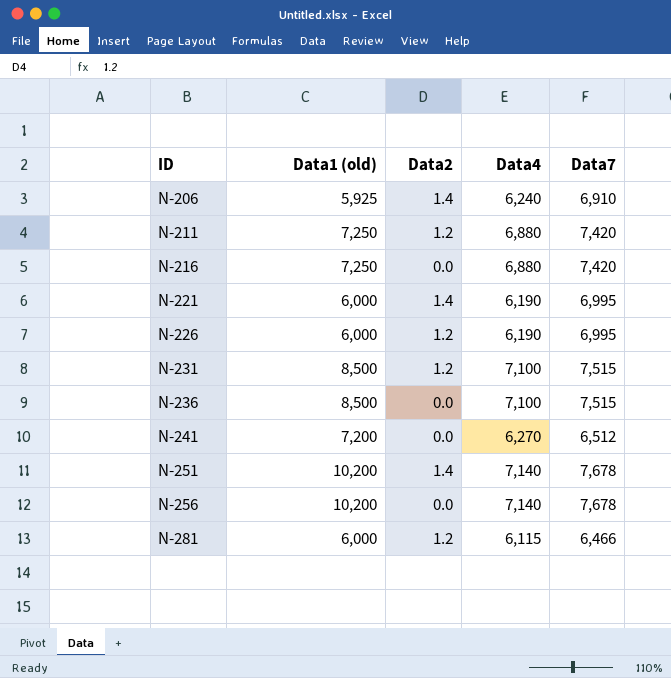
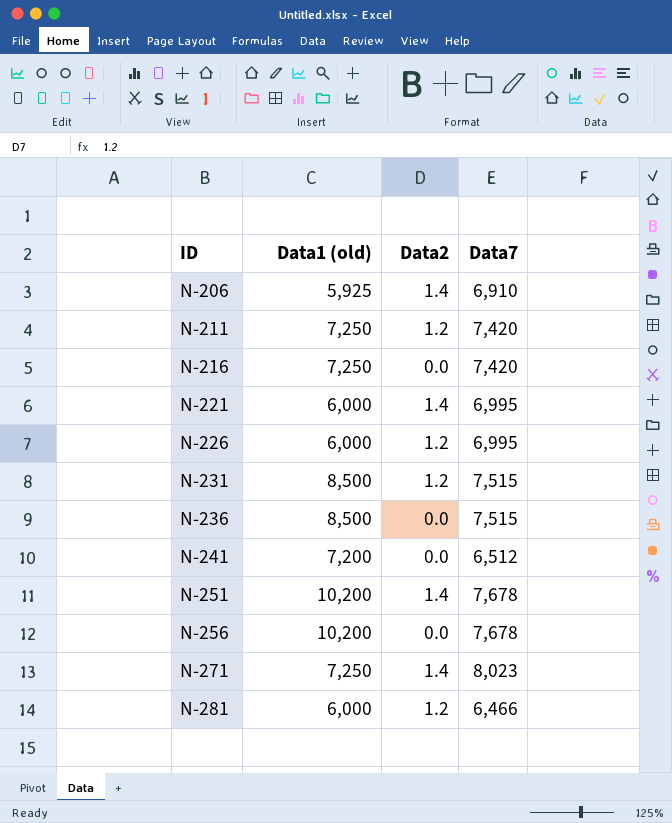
column Data4 | position: 4 -> none
row N-271: none -> 7,250 | 1.4 | 8,023

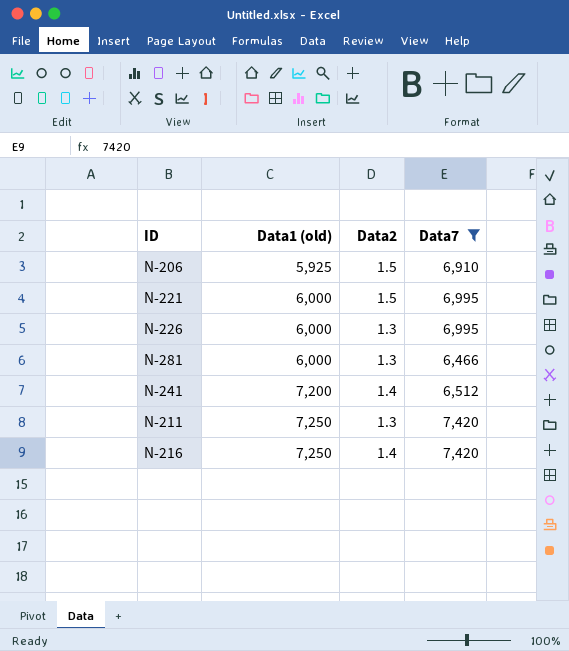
filter: none -> Data7 <= 7,420
row order: ID ascending -> Data1 (old) ascending
N-206 | Data2: 1.4 -> 1.5
N-221 | Data2: 1.4 -> 1.5
N-226 | Data2: 1.2 -> 1.3
N-281 | Data2: 1.2 -> 1.3
N-241 | Data2: 0.0 -> 1.4
N-211 | Data2: 1.2 -> 1.3
N-216 | Data2: 0.0 -> 1.4

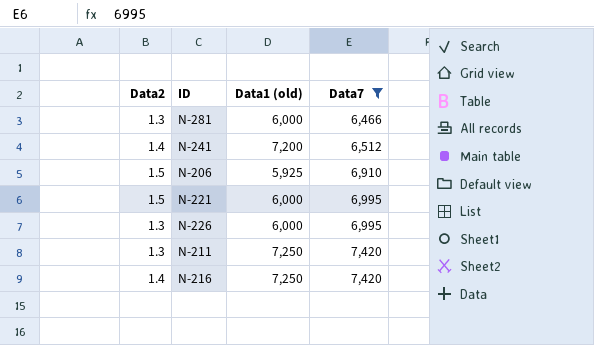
row order: Data1 (old) ascending -> Data7 ascending
column Data2 | position: 3 -> 1

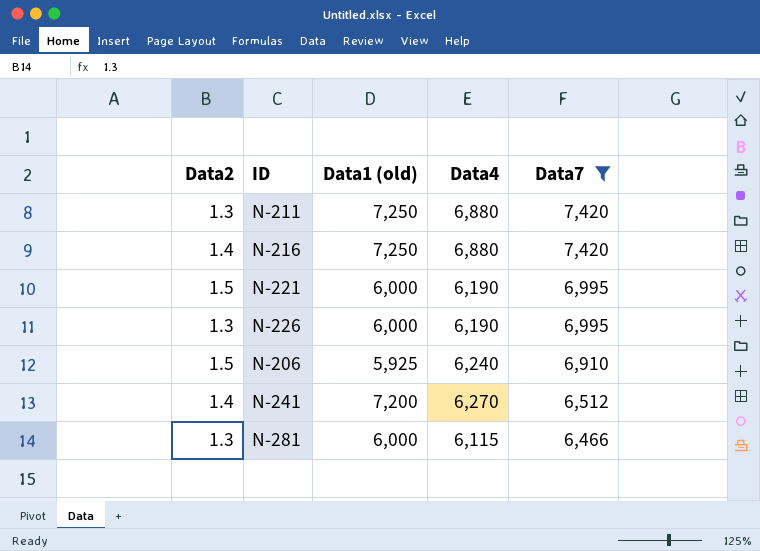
row order: Data7 ascending -> Data7 descending
column Data4 | position: none -> 4

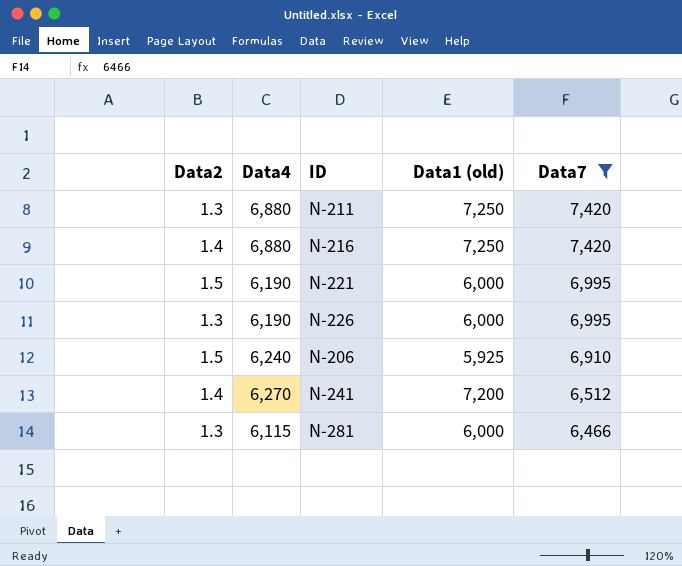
column Data4 | position: 4 -> 2

